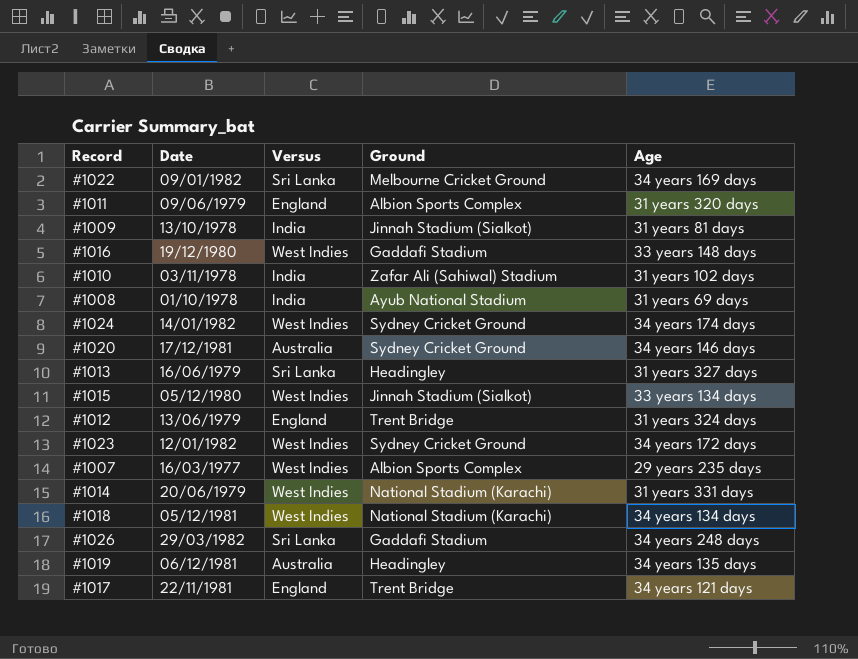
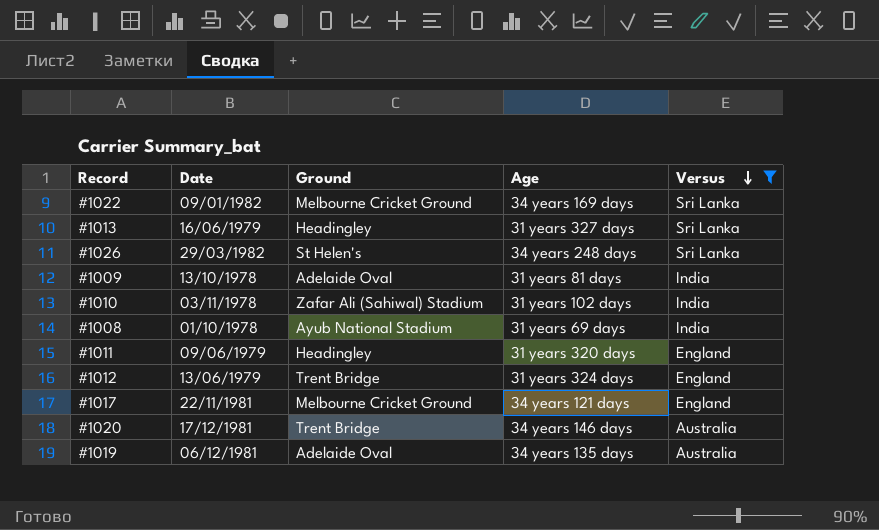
filter: none -> Versus != West Indies
row order: none -> Versus descending
column Versus | position: 3 -> 5
#1026 | Ground: Gaddafi Stadium -> St Helen's
#1009 | Ground: Jinnah Stadium (Sialkot) -> Adelaide Oval
#1011 | Ground: Albion Sports Complex -> Headingley
#1017 | Ground: Trent Bridge -> Melbourne Cricket Ground
#1020 | Ground: Sydney Cricket Ground -> Trent Bridge
#1019 | Ground: Headingley -> Adelaide Oval

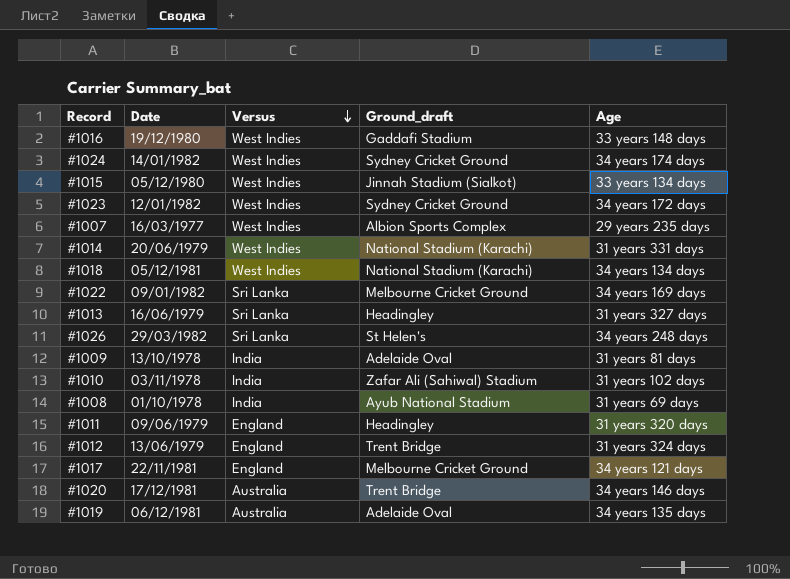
filter: Versus != West Indies -> none
column Versus | position: 5 -> 3
column name: Ground -> Ground_draft

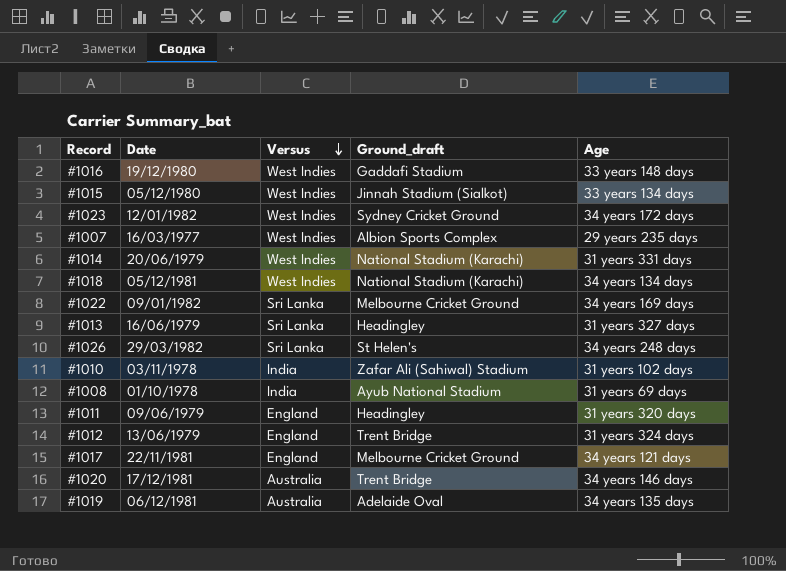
row #1024: 14/01/1982 | West Indies | Sydney Cricket Ground | 34 years 174 days -> none
row #1009: 13/10/1978 | India | Adelaide Oval | 31 years 81 days -> none

